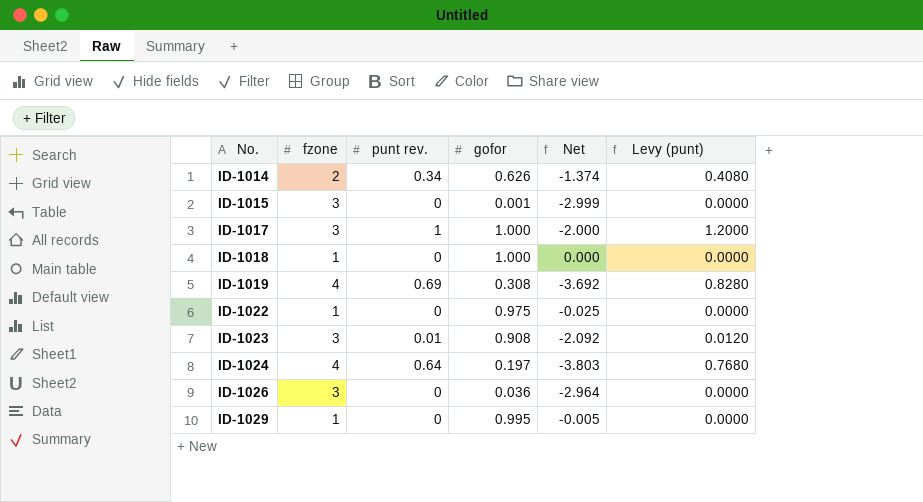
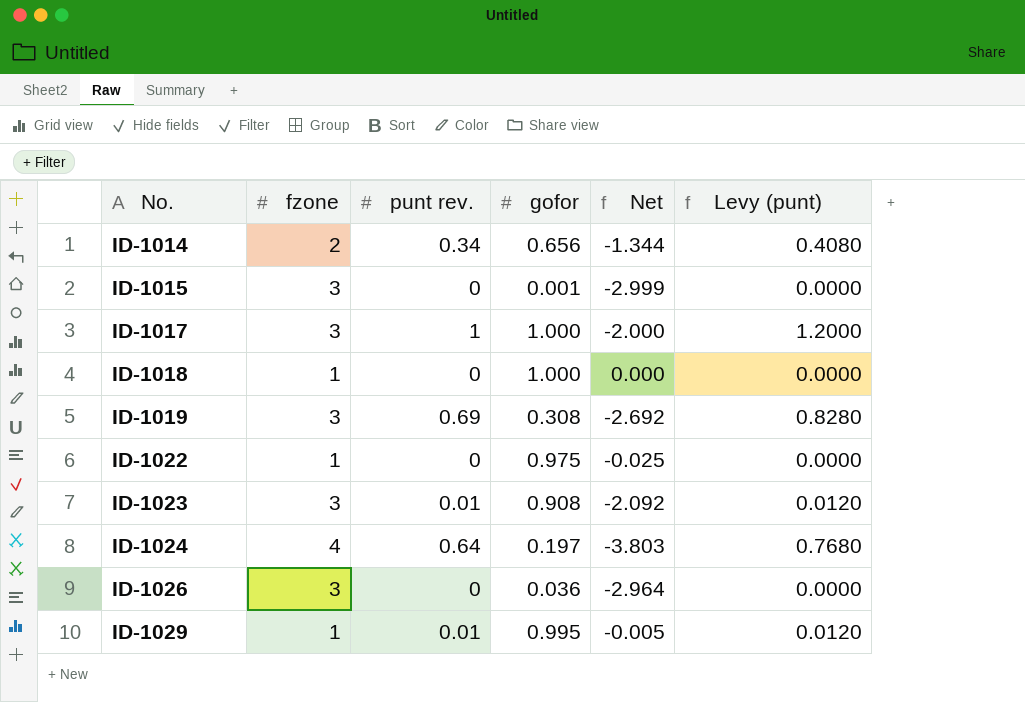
ID-1014 | gofor: 0.626 -> 0.656
ID-1014 | Net: -1.374 -> -1.344
ID-1019 | fzone: 4 -> 3
ID-1019 | Net: -3.692 -> -2.692
ID-1029 | punt rev.: 0 -> 0.01
ID-1029 | Levy (punt): 0.0000 -> 0.0120

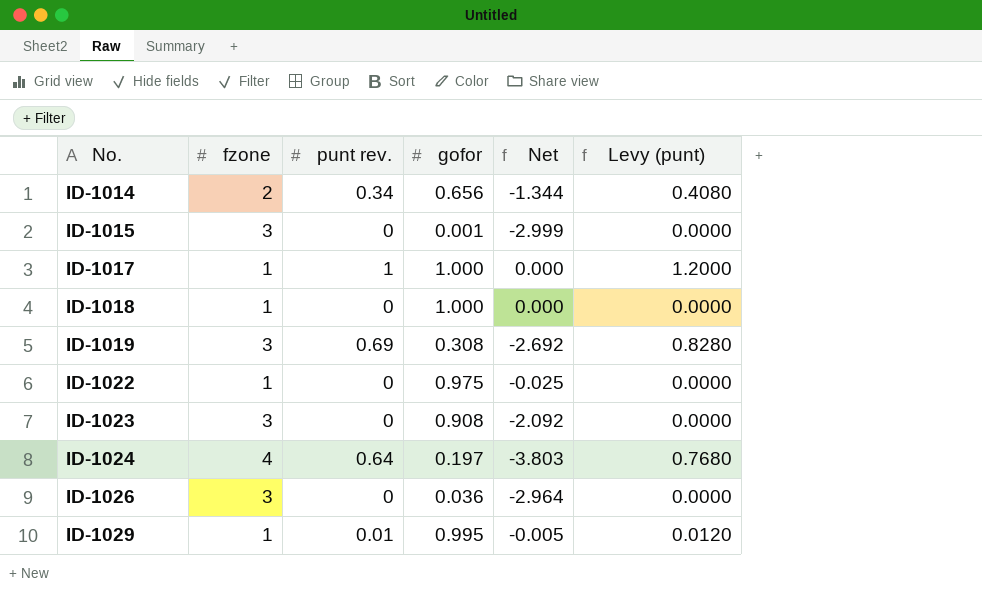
ID-1017 | fzone: 3 -> 1
ID-1017 | Net: -2.000 -> 0.000
ID-1023 | punt rev.: 0.01 -> 0
ID-1023 | Levy (punt): 0.0120 -> 0.0000

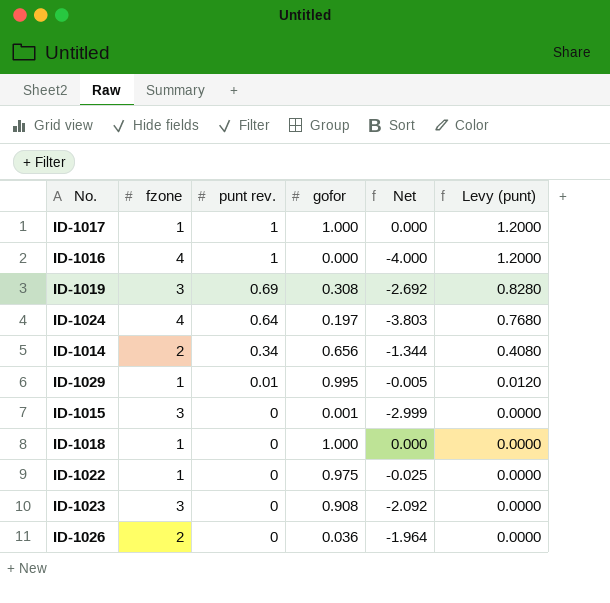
row order: No. ascending -> punt rev. descending
row ID-1016: none -> 4 | 1 | 0.000 | -4.000 | 1.2000
ID-1026 | fzone: 3 -> 2
ID-1026 | Net: -2.964 -> -1.964

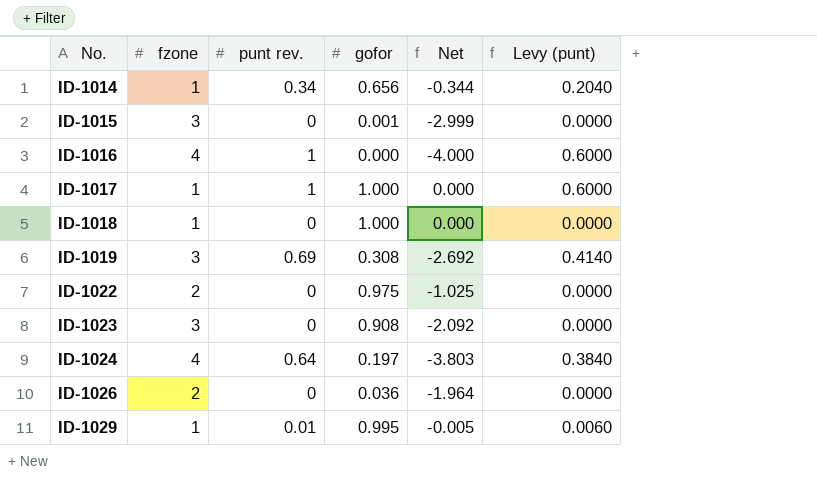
row order: punt rev. descending -> No. ascending
column Levy (punt) | formula: [punt rev.] * 1.2 -> [punt rev.] * 0.6
ID-1014 | fzone: 2 -> 1
ID-1014 | Net: -1.344 -> -0.344
ID-1022 | fzone: 1 -> 2
ID-1022 | Net: -0.025 -> -1.025

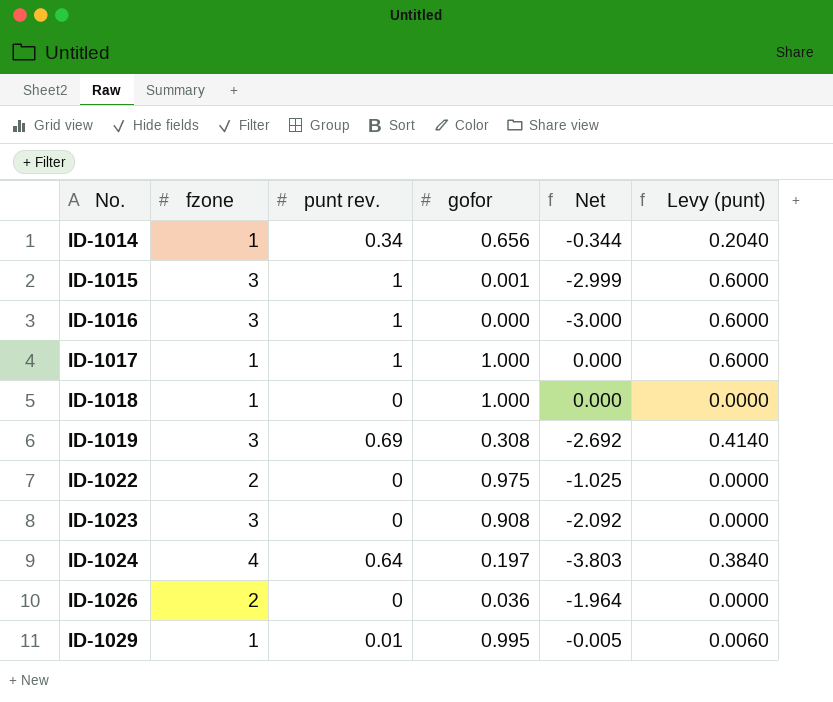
ID-1015 | punt rev.: 0 -> 1
ID-1015 | Levy (punt): 0.0000 -> 0.6000
ID-1016 | fzone: 4 -> 3
ID-1016 | Net: -4.000 -> -3.000

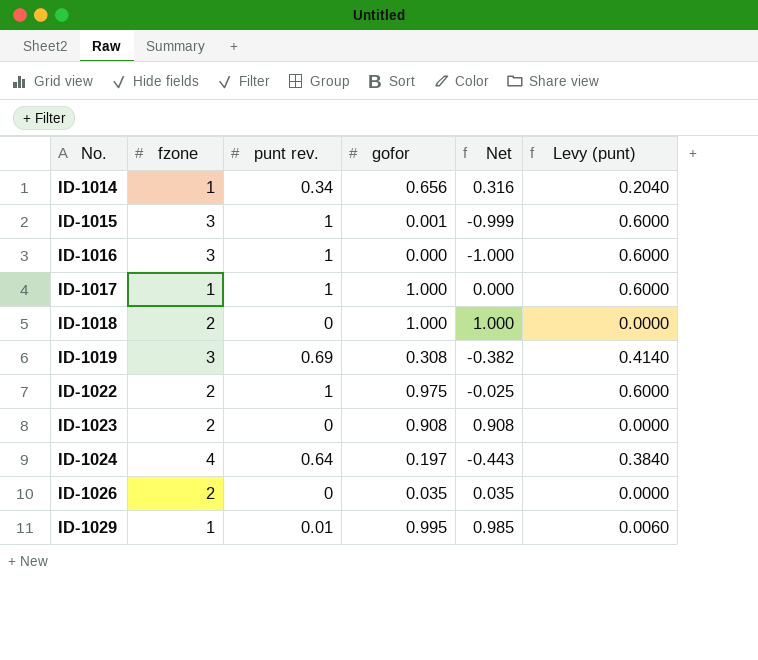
column Net | formula: [gofor] - [fzone] -> [gofor] - [punt rev.]
ID-1018 | fzone: 1 -> 2
ID-1022 | punt rev.: 0 -> 1
ID-1022 | Levy (punt): 0.0000 -> 0.6000
ID-1023 | fzone: 3 -> 2
ID-1026 | gofor: 0.036 -> 0.035

